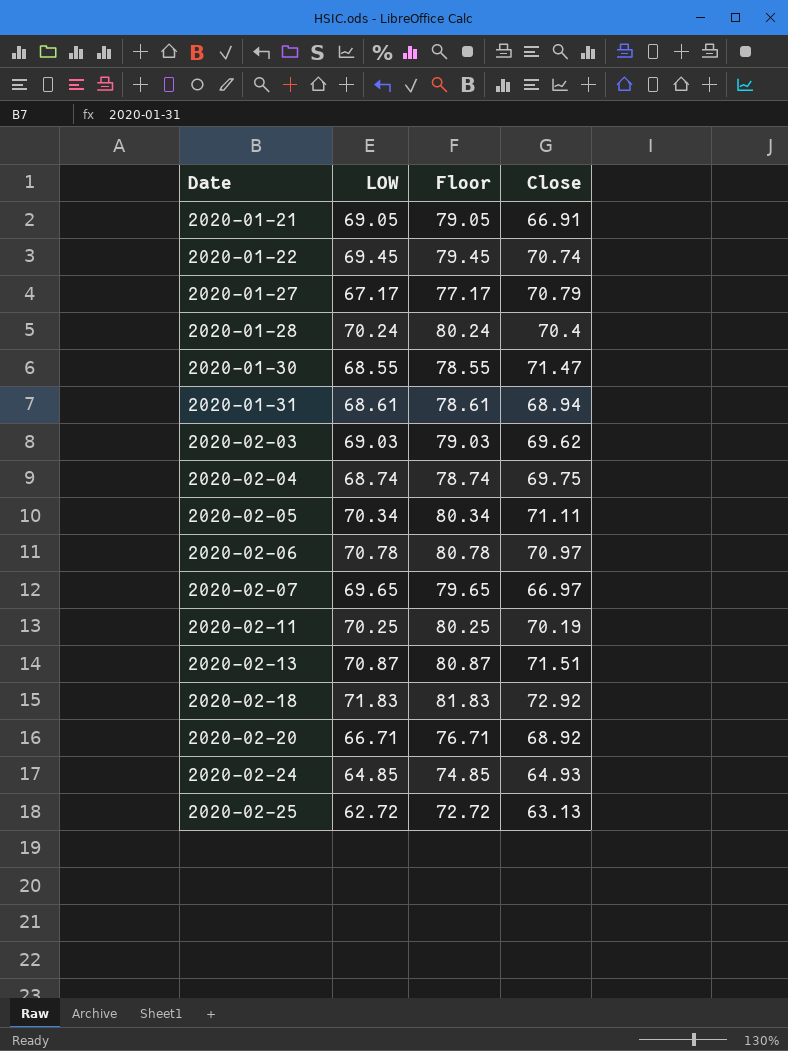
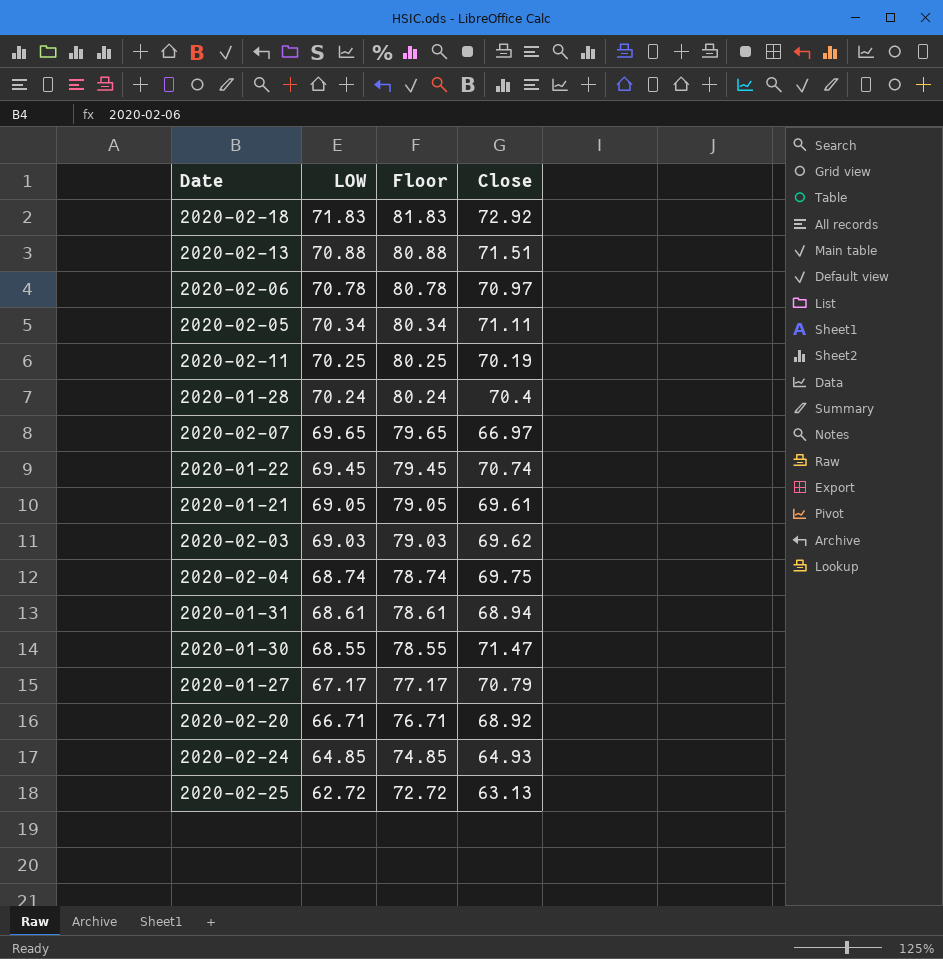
row order: Date ascending -> LOW descending
2020-02-13 | LOW: 70.87 -> 70.88
2020-02-13 | Floor: 80.87 -> 80.88
2020-01-21 | Close: 66.91 -> 69.61

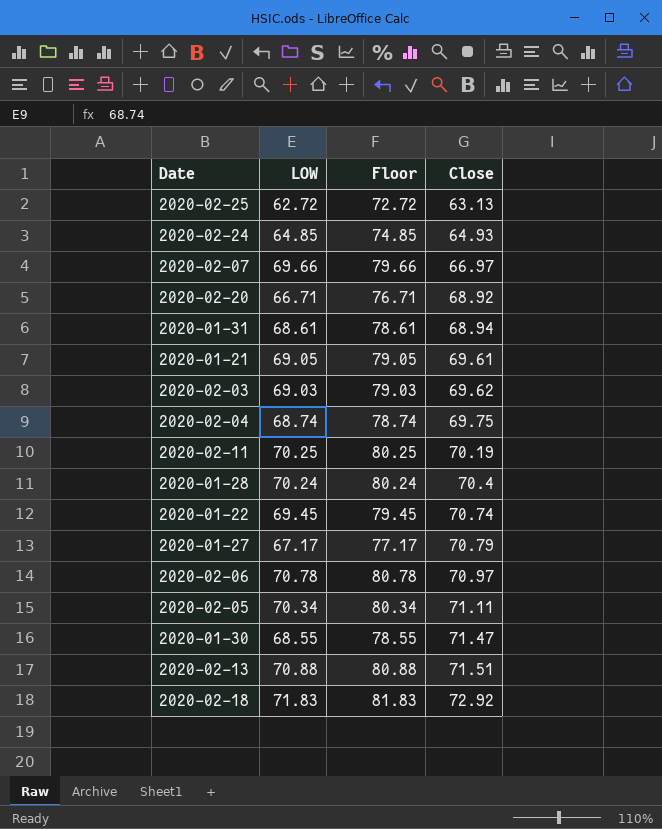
row order: LOW descending -> Close ascending
2020-02-07 | LOW: 69.65 -> 69.66
2020-02-07 | Floor: 79.65 -> 79.66

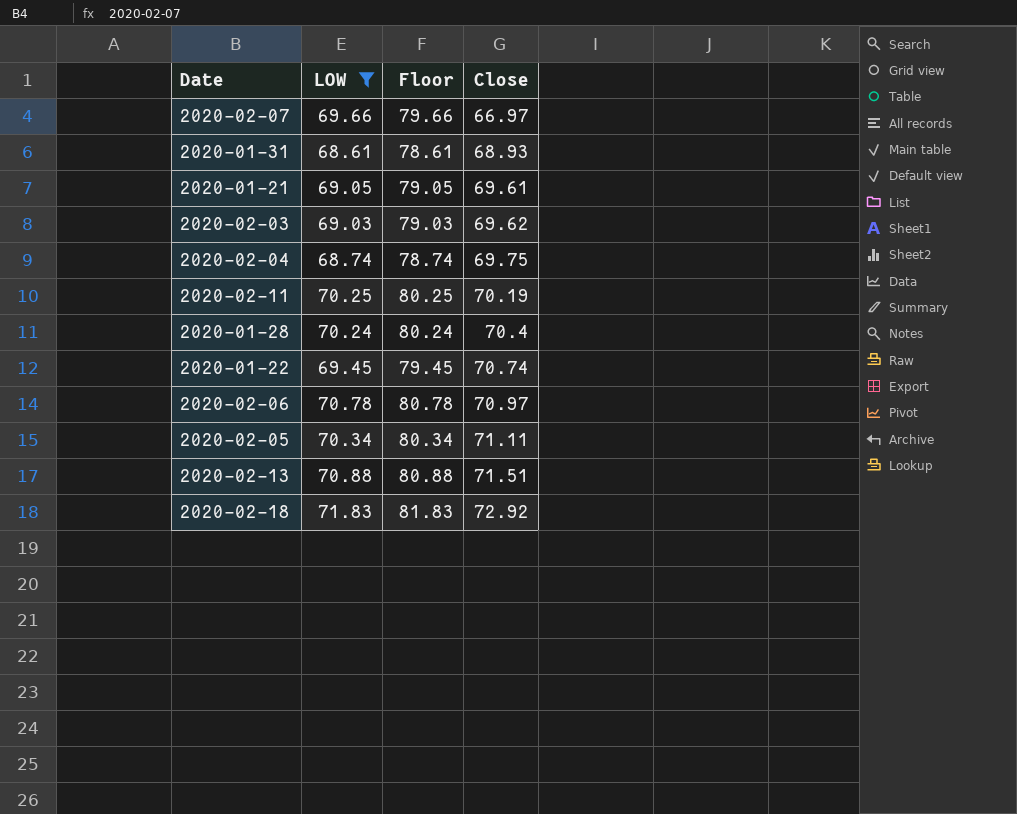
filter: none -> LOW >= 68.61
2020-01-31 | Close: 68.94 -> 68.93

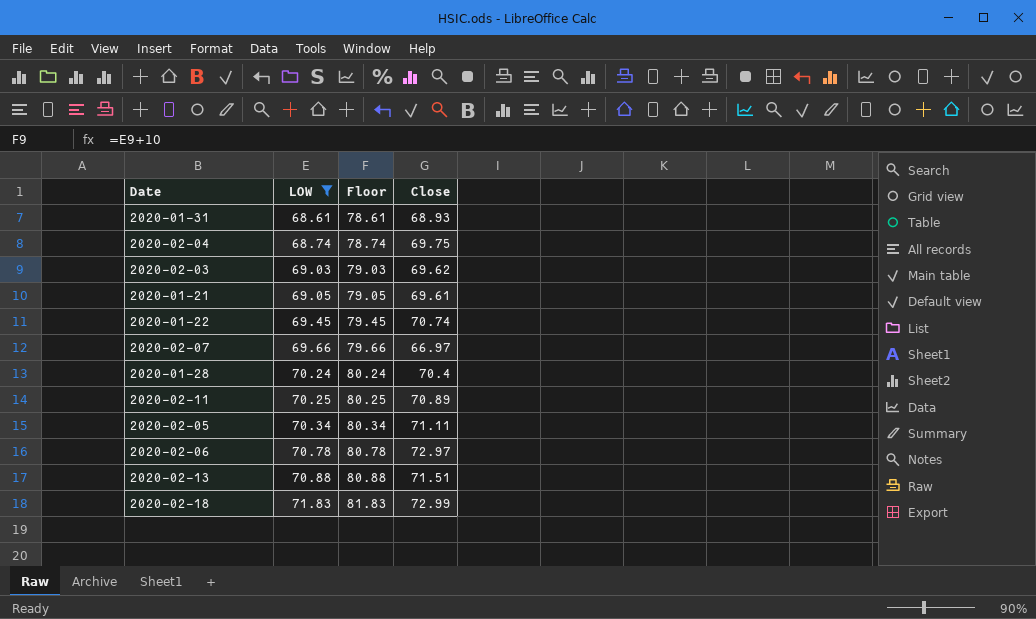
row order: Close ascending -> LOW ascending
2020-02-11 | Close: 70.19 -> 70.89
2020-02-06 | Close: 70.97 -> 72.97
2020-02-18 | Close: 72.92 -> 72.99

